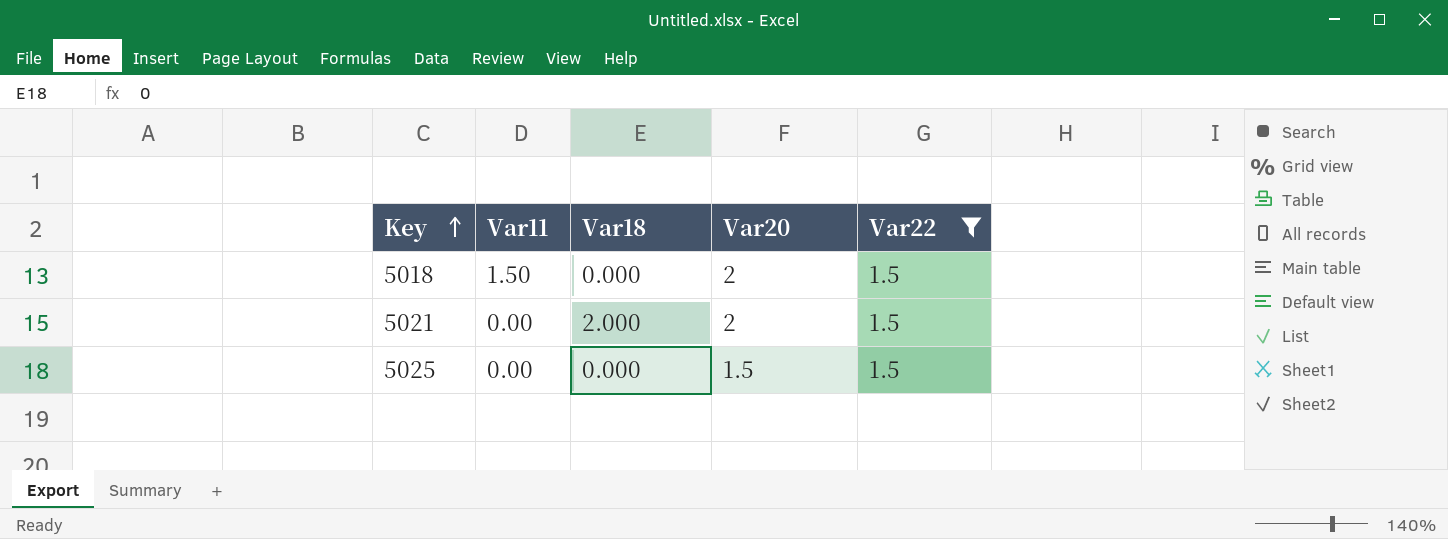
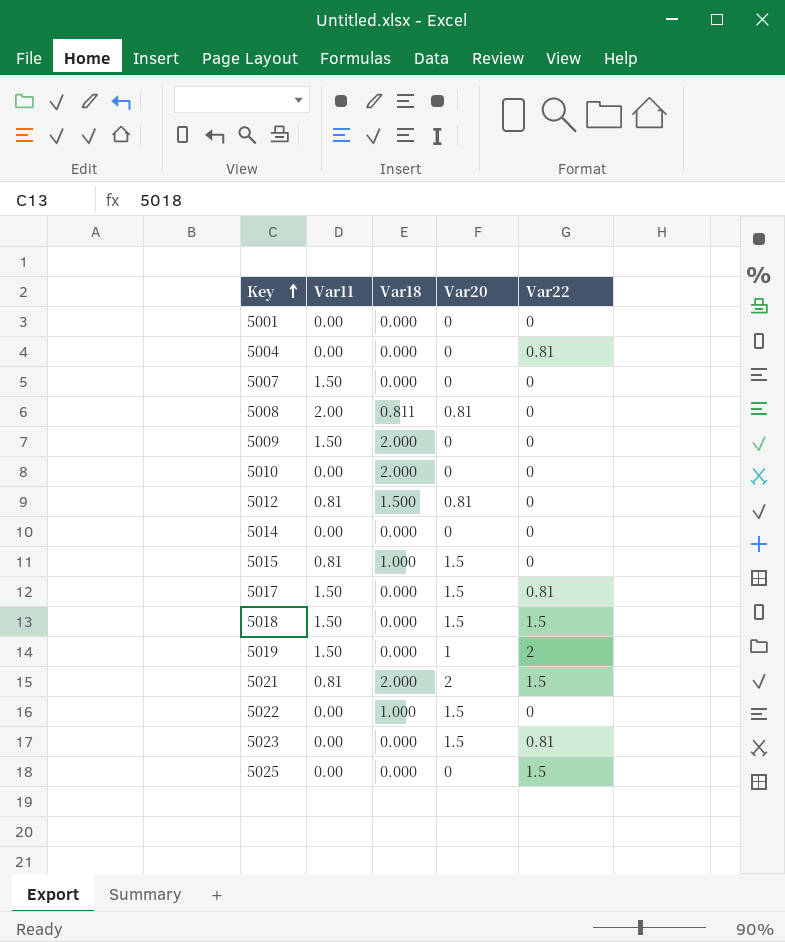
filter: Var22 = 1.5 -> none
5018 | Var20: 2 -> 1.5
5021 | Var11: 0.00 -> 0.81
5025 | Var20: 1.5 -> 0

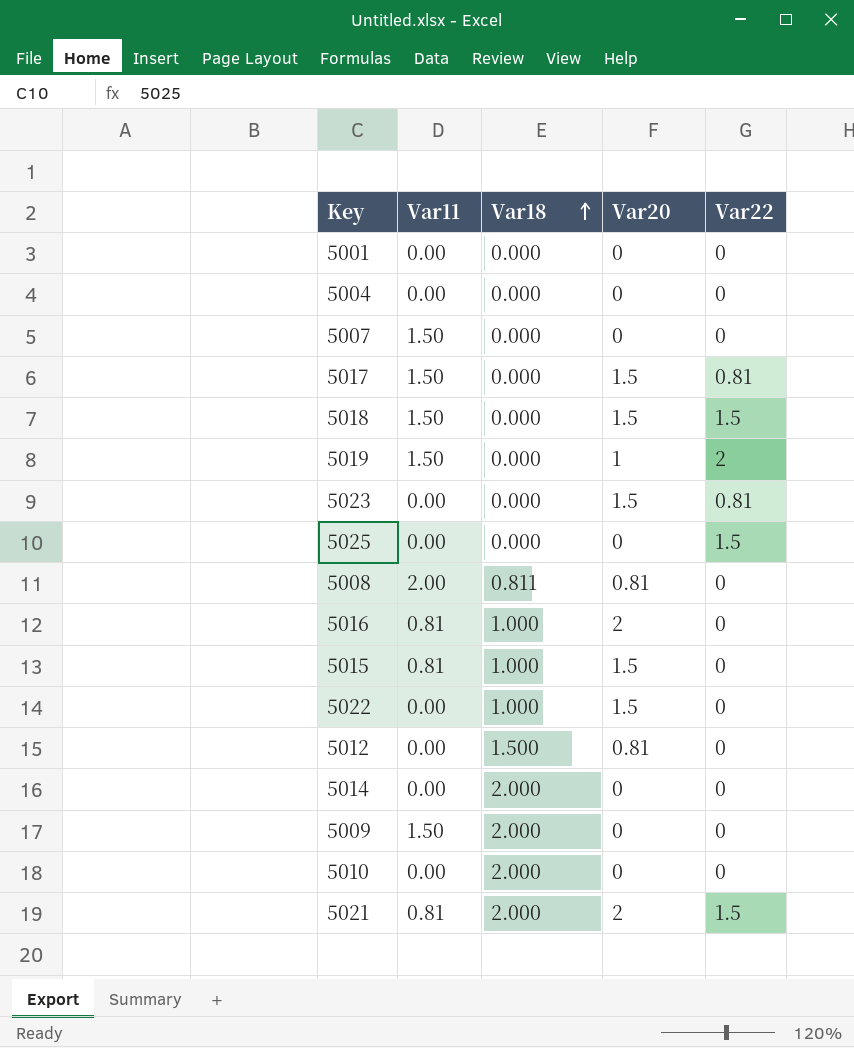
row order: Key ascending -> Var18 ascending
5004 | Var22: 0.81 -> 0
row 5016: none -> 0.81 | 1.000 | 2 | 0
5012 | Var11: 0.81 -> 0.00
5014 | Var18: 0.000 -> 2.000

